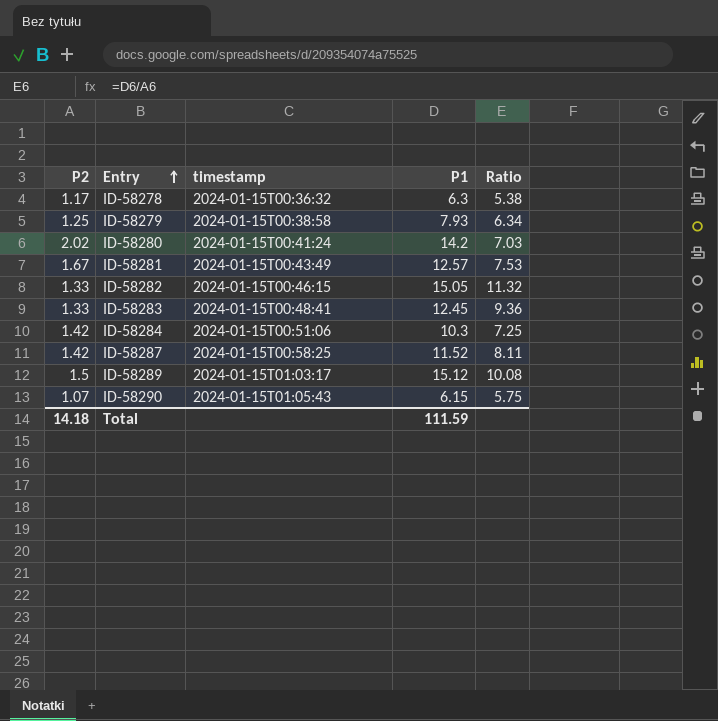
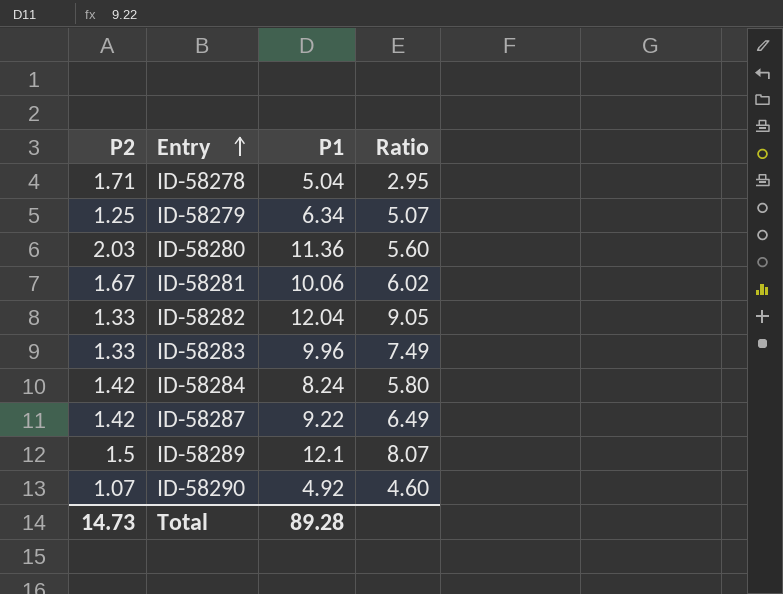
column timestamp | position: 3 -> none
ID-58278 | P2: 1.17 -> 1.71
ID-58278 | P1: 6.3 -> 5.04
ID-58278 | Ratio: 5.38 -> 2.95
ID-58279 | P1: 7.93 -> 6.34
ID-58279 | Ratio: 6.34 -> 5.07
ID-58280 | P2: 2.02 -> 2.03
ID-58280 | P1: 14.2 -> 11.36
ID-58280 | Ratio: 7.03 -> 5.60
ID-58281 | P1: 12.57 -> 10.06
ID-58281 | Ratio: 7.53 -> 6.02
ID-58282 | P1: 15.05 -> 12.04
ID-58282 | Ratio: 11.32 -> 9.05
ID-58283 | P1: 12.45 -> 9.96
ID-58283 | Ratio: 9.36 -> 7.49
ID-58284 | P1: 10.3 -> 8.24
ID-58284 | Ratio: 7.25 -> 5.80
ID-58287 | P1: 11.52 -> 9.22
ID-58287 | Ratio: 8.11 -> 6.49
ID-58289 | P1: 15.12 -> 12.1
ID-58289 | Ratio: 10.08 -> 8.07
ID-58290 | P1: 6.15 -> 4.92
ID-58290 | Ratio: 5.75 -> 4.60
Total | P2: 14.18 -> 14.73
Total | P1: 111.59 -> 89.28

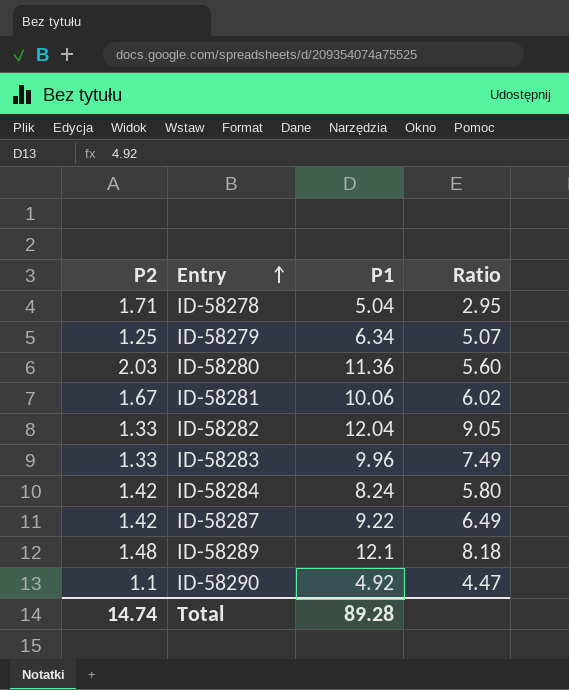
ID-58289 | P2: 1.5 -> 1.48
ID-58289 | Ratio: 8.07 -> 8.18
ID-58290 | P2: 1.07 -> 1.1
ID-58290 | Ratio: 4.60 -> 4.47
Total | P2: 14.73 -> 14.74

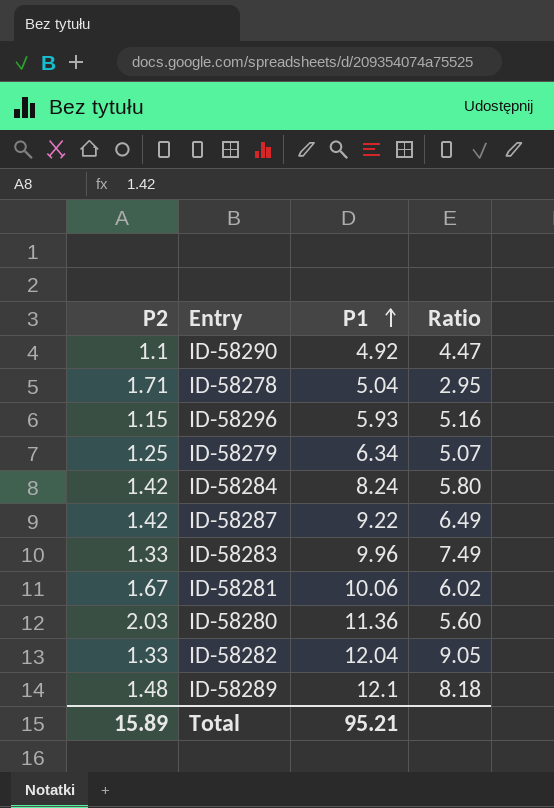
row order: Entry ascending -> P1 ascending
row ID-58296: none -> 1.15 | 5.93 | 5.16
Total | P2: 14.74 -> 15.89
Total | P1: 89.28 -> 95.21

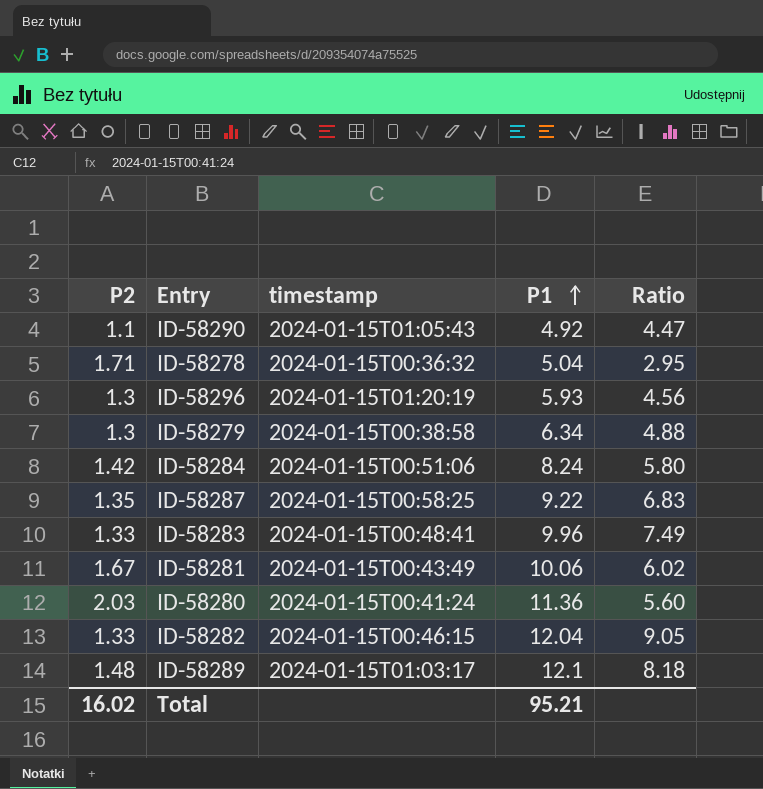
column timestamp | position: none -> 3
ID-58296 | P2: 1.15 -> 1.3
ID-58296 | Ratio: 5.16 -> 4.56
ID-58279 | P2: 1.25 -> 1.3
ID-58279 | Ratio: 5.07 -> 4.88
ID-58287 | P2: 1.42 -> 1.35
ID-58287 | Ratio: 6.49 -> 6.83
Total | P2: 15.89 -> 16.02

